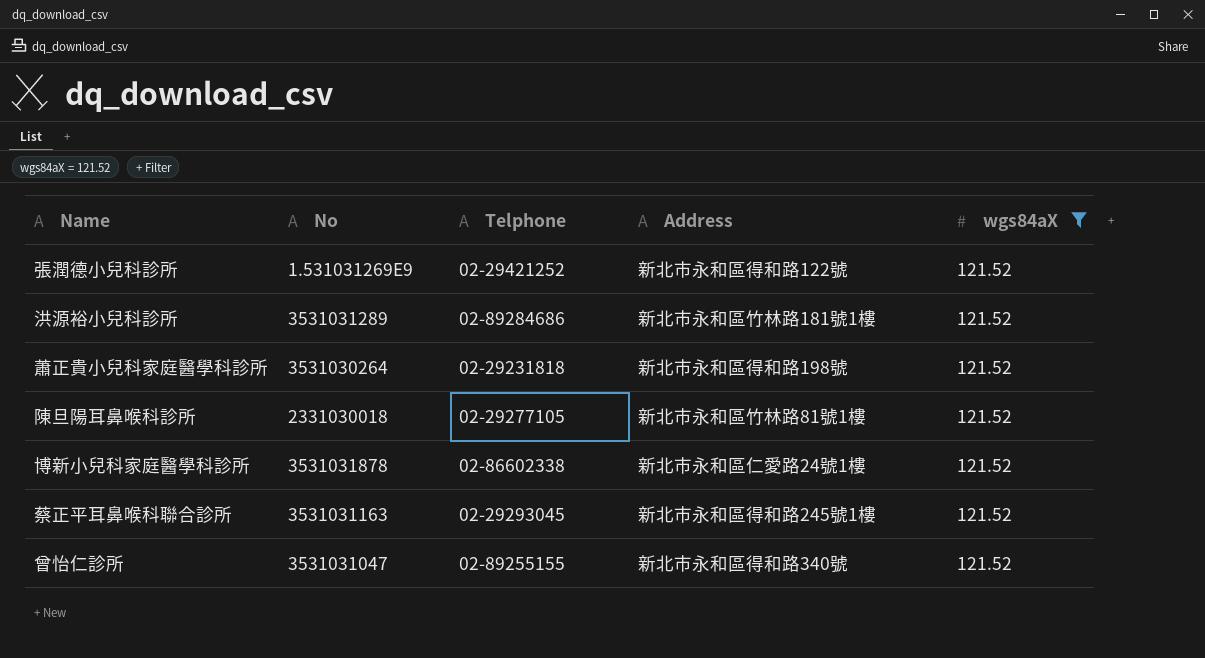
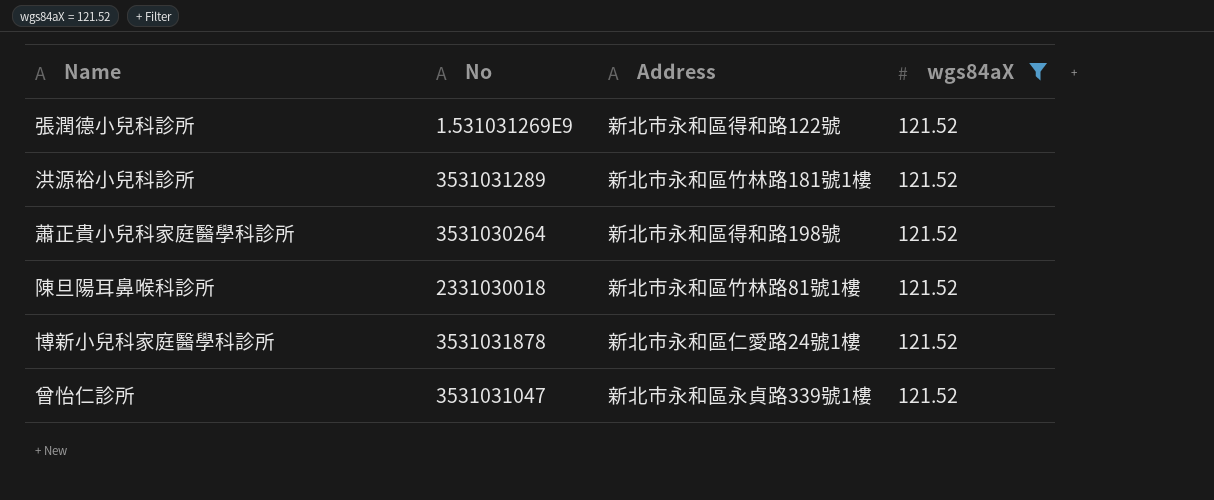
column Telphone | position: 3 -> none
row 蔡正平耳鼻喉科聯合診所: 3531031163 | 02-29293045 | 新北市永和區得和路245號1樓 | 121.52 -> none
曾怡仁診所 | Address: 新北市永和區得和路340號 -> 新北市永和區永貞路339號1樓

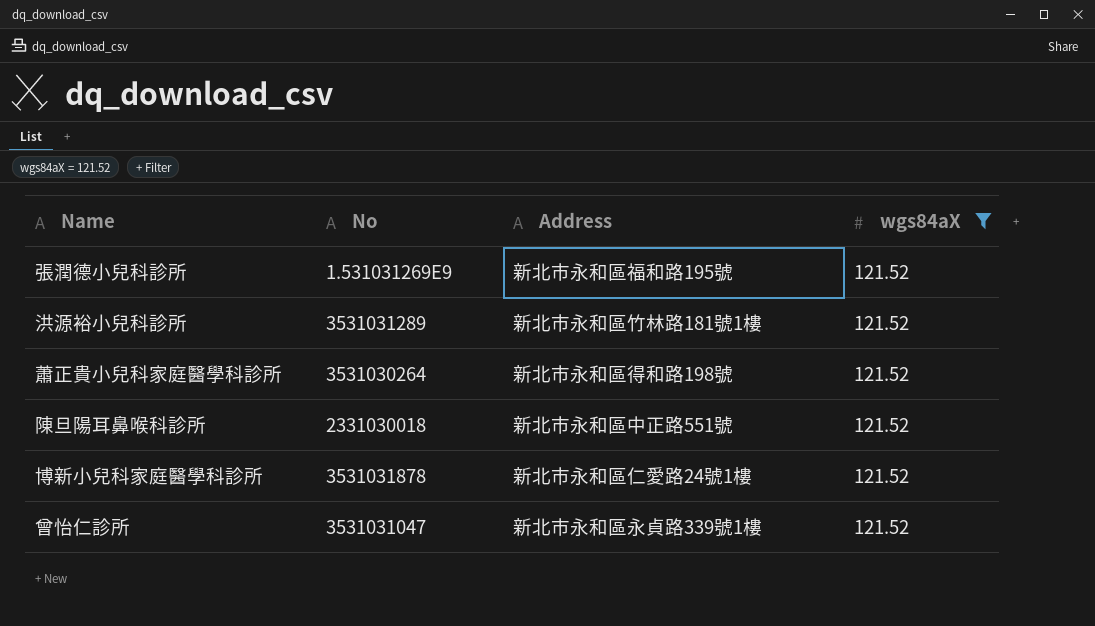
張潤德小兒科診所 | Address: 新北市永和區得和路122號 -> 新北市永和區福和路195號
陳旦陽耳鼻喉科診所 | Address: 新北市永和區竹林路81號1樓 -> 新北市永和區中正路551號

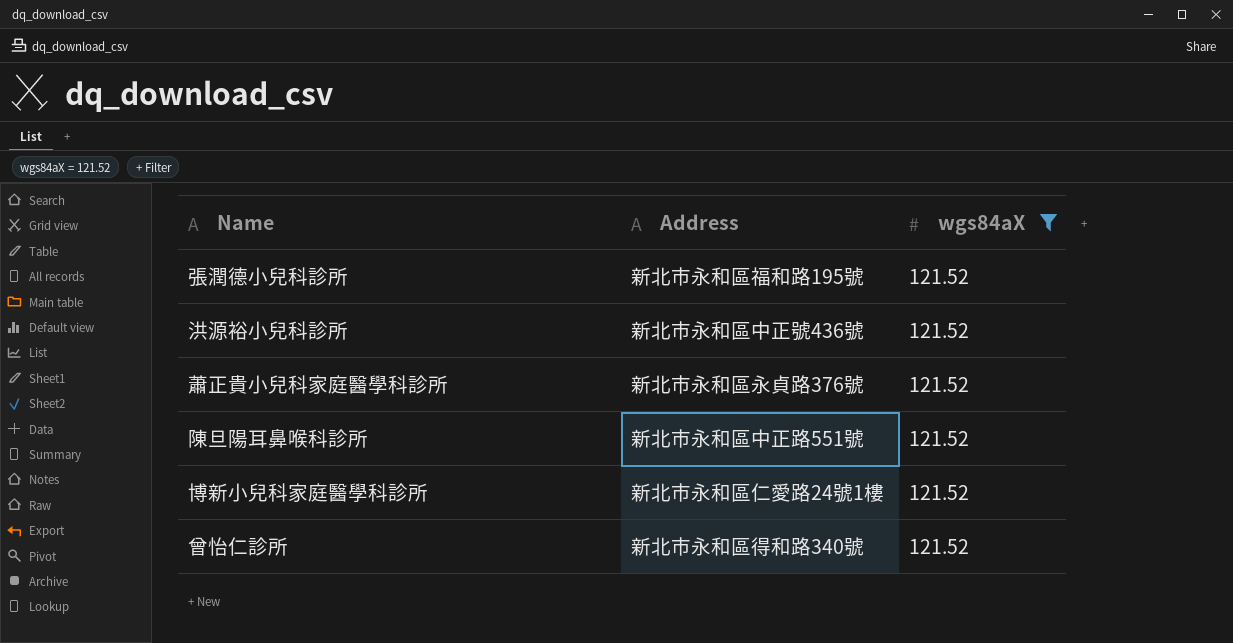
column No | position: 2 -> none
洪源裕小兒科診所 | Address: 新北市永和區竹林路181號1樓 -> 新北市永和區中正號436號
蕭正貴小兒科家庭醫學科診所 | Address: 新北市永和區得和路198號 -> 新北市永和區永貞路376號
曾怡仁診所 | Address: 新北市永和區永貞路339號1樓 -> 新北市永和區得和路340號

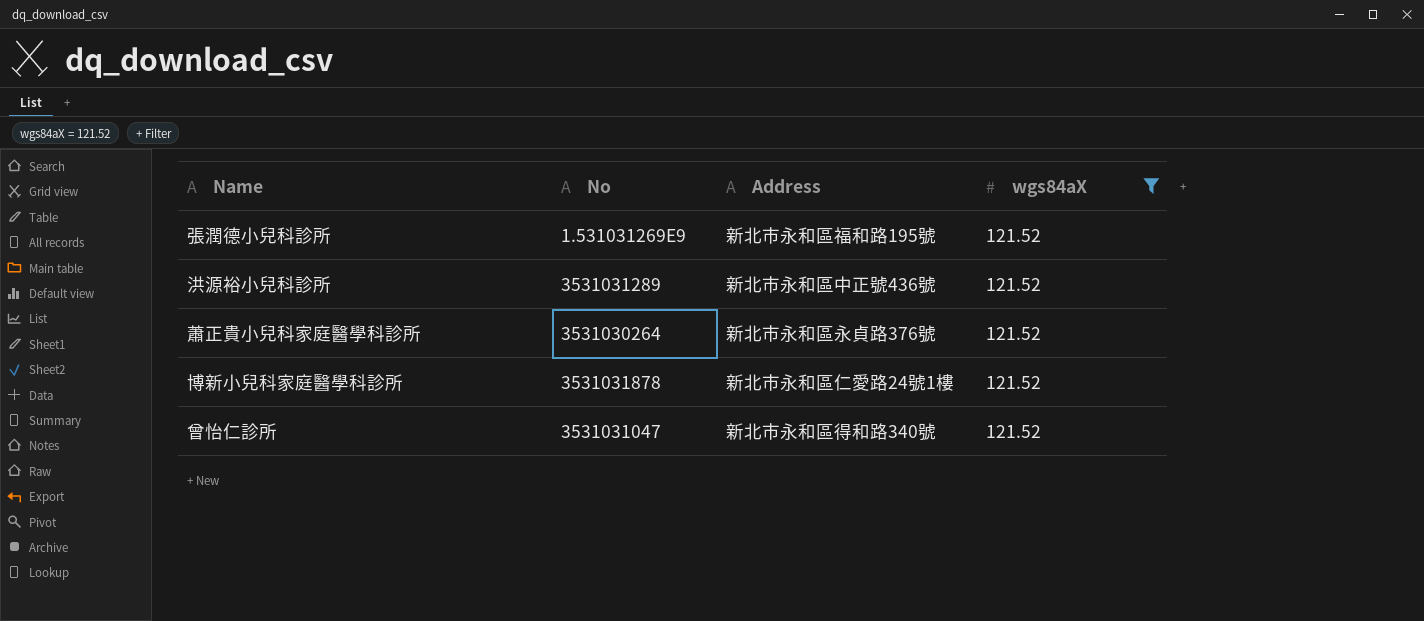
column No | position: none -> 2
row 陳旦陽耳鼻喉科診所: 新北市永和區中正路551號 | 121.52 -> none

